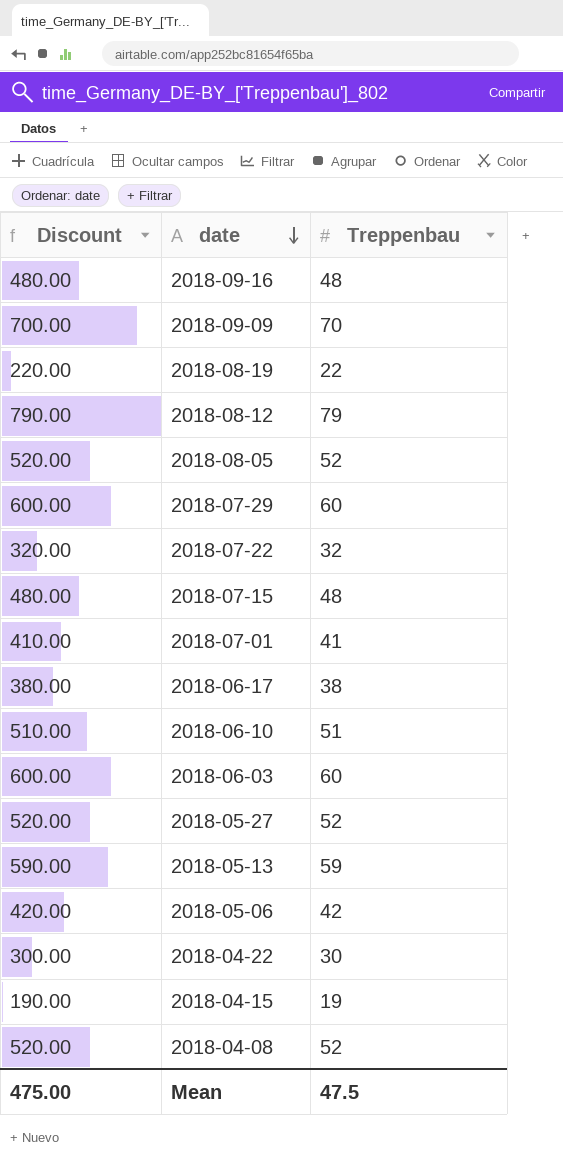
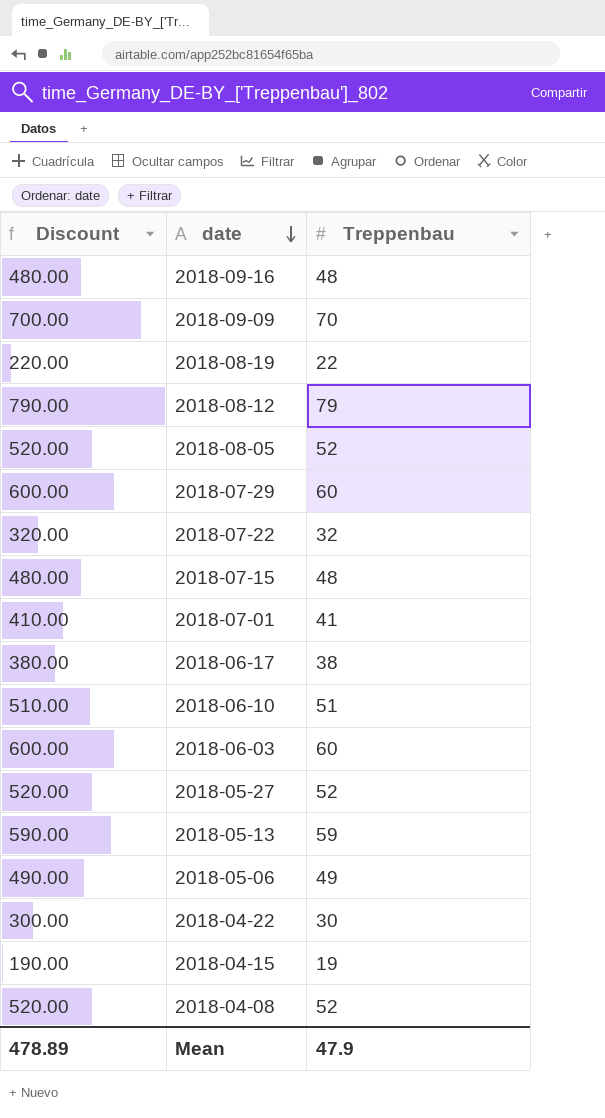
2018-05-06 | Discount: 420.00 -> 490.00
2018-05-06 | Treppenbau: 42 -> 49
Mean | Discount: 475.00 -> 478.89
Mean | Treppenbau: 47.5 -> 47.9

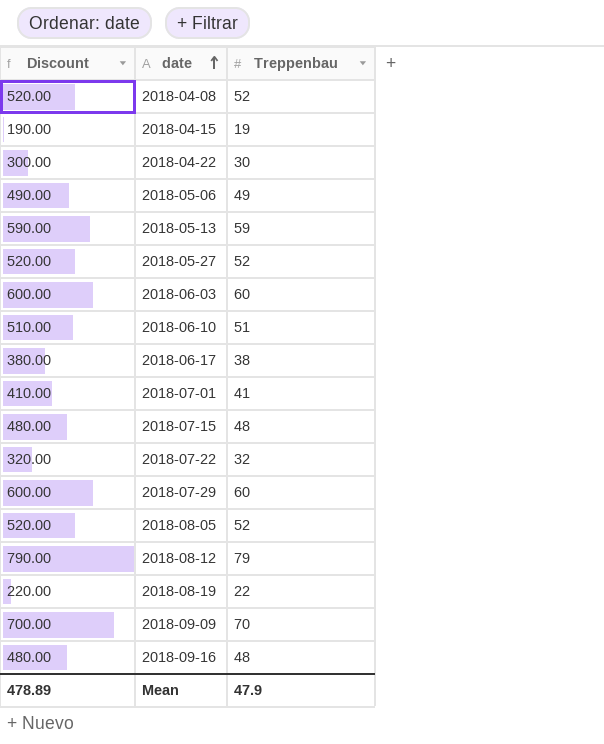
row order: date descending -> date ascending

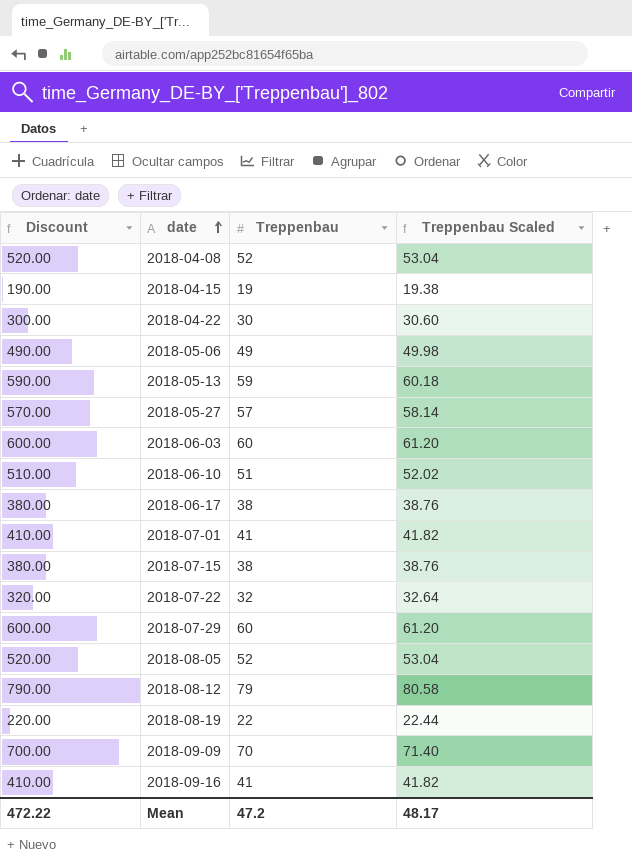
column Treppenbau Scaled | formula: none -> [Treppenbau] * 1.02
2018-05-27 | Discount: 520.00 -> 570.00
2018-05-27 | Treppenbau: 52 -> 57
2018-07-15 | Discount: 480.00 -> 380.00
2018-07-15 | Treppenbau: 48 -> 38
2018-09-16 | Discount: 480.00 -> 410.00
2018-09-16 | Treppenbau: 48 -> 41
Mean | Discount: 478.89 -> 472.22
Mean | Treppenbau: 47.9 -> 47.2

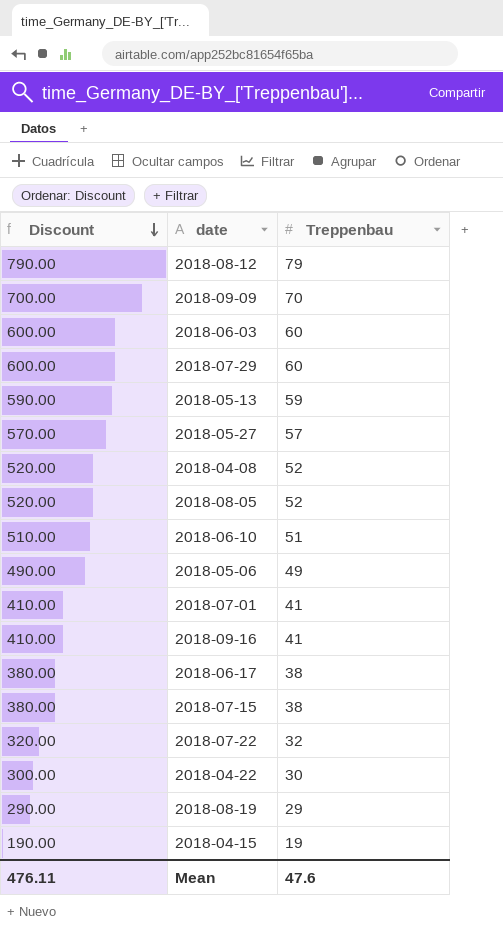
row order: date ascending -> Discount descending
column Treppenbau Scaled | formula: [Treppenbau] * 1.02 -> none
2018-08-19 | Discount: 220.00 -> 290.00
2018-08-19 | Treppenbau: 22 -> 29
Mean | Discount: 472.22 -> 476.11
Mean | Treppenbau: 47.2 -> 47.6

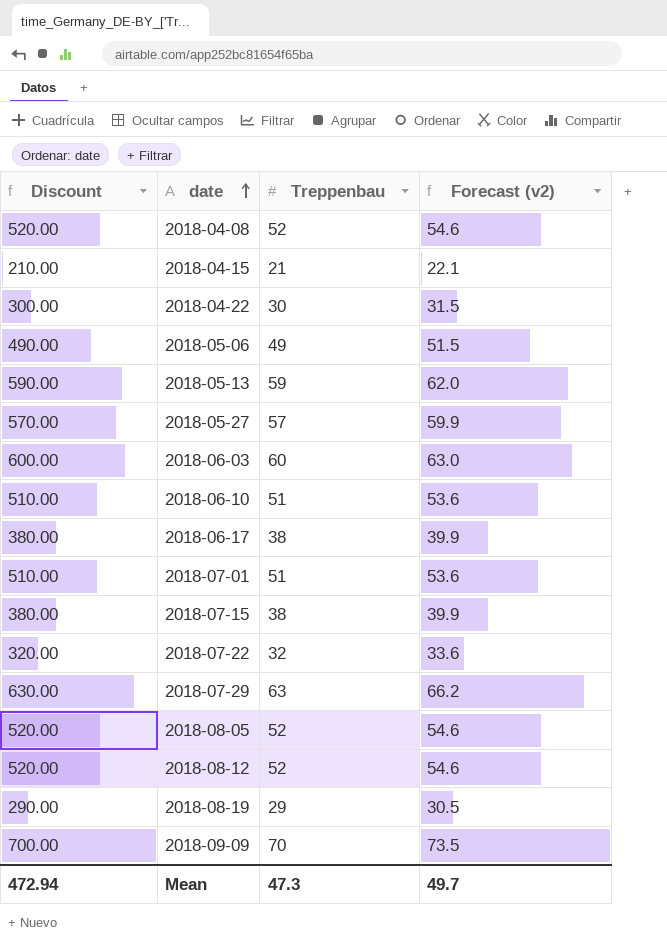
row order: Discount descending -> date ascending
column Forecast (v2) | formula: none -> [Treppenbau] * 1.05
row 2018-09-16: 410.00 | 41 -> none
2018-04-15 | Discount: 190.00 -> 210.00
2018-04-15 | Treppenbau: 19 -> 21
2018-07-01 | Discount: 410.00 -> 510.00
2018-07-01 | Treppenbau: 41 -> 51
2018-07-29 | Discount: 600.00 -> 630.00
2018-07-29 | Treppenbau: 60 -> 63
2018-08-12 | Discount: 790.00 -> 520.00
2018-08-12 | Treppenbau: 79 -> 52
Mean | Discount: 476.11 -> 472.94
Mean | Treppenbau: 47.6 -> 47.3

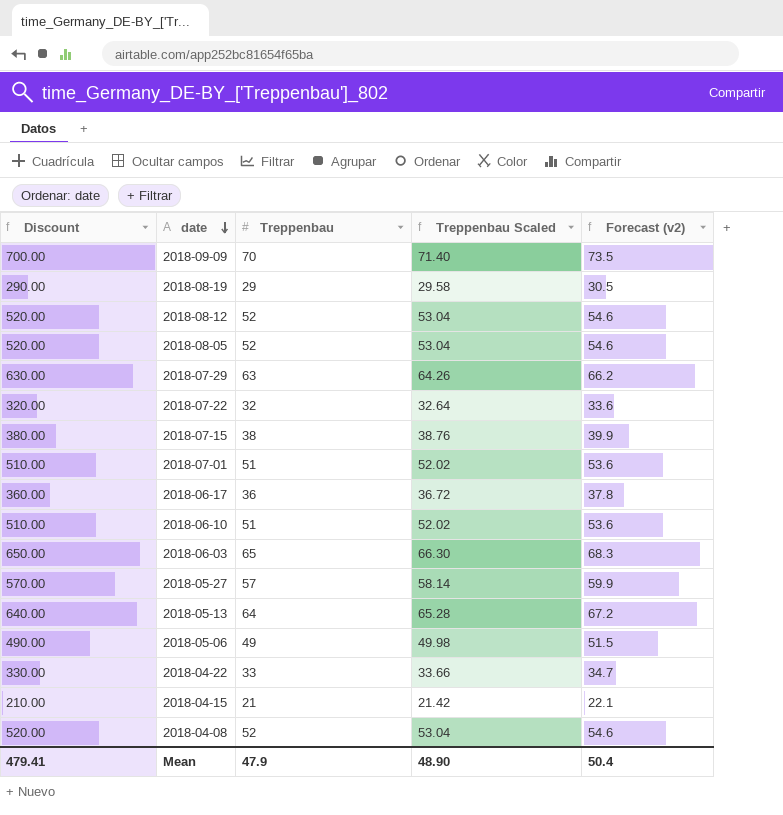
row order: date ascending -> date descending
column Treppenbau Scaled | formula: none -> [Treppenbau] * 1.02
2018-06-17 | Discount: 380.00 -> 360.00
2018-06-17 | Treppenbau: 38 -> 36
2018-06-17 | Forecast (v2): 39.9 -> 37.8
2018-06-03 | Discount: 600.00 -> 650.00
2018-06-03 | Treppenbau: 60 -> 65
2018-06-03 | Forecast (v2): 63.0 -> 68.3
2018-05-13 | Discount: 590.00 -> 640.00
2018-05-13 | Treppenbau: 59 -> 64
2018-05-13 | Forecast (v2): 62.0 -> 67.2
2018-04-22 | Discount: 300.00 -> 330.00
2018-04-22 | Treppenbau: 30 -> 33
2018-04-22 | Forecast (v2): 31.5 -> 34.7
Mean | Discount: 472.94 -> 479.41
Mean | Treppenbau: 47.3 -> 47.9
Mean | Forecast (v2): 49.7 -> 50.4

